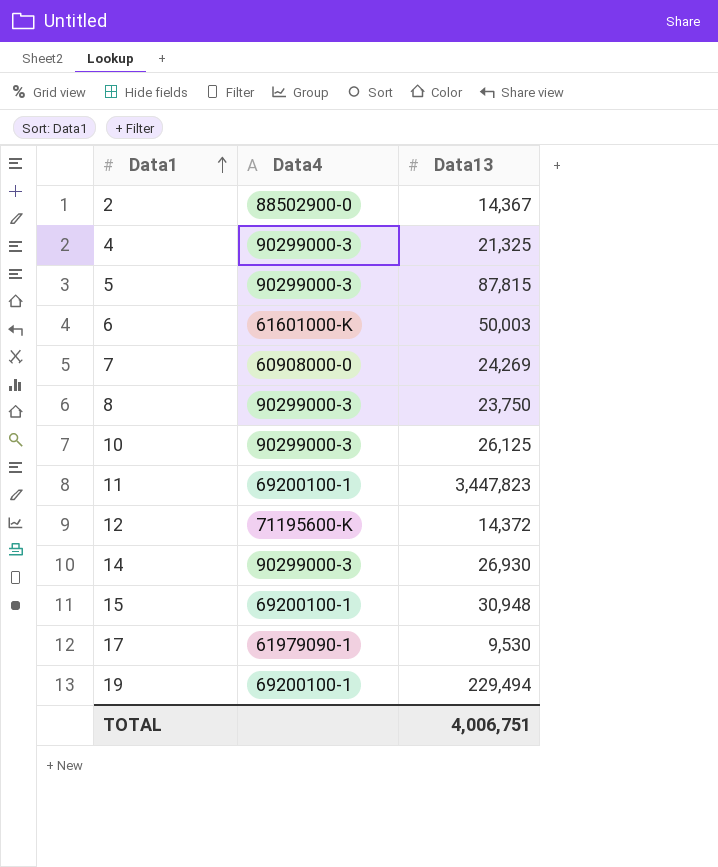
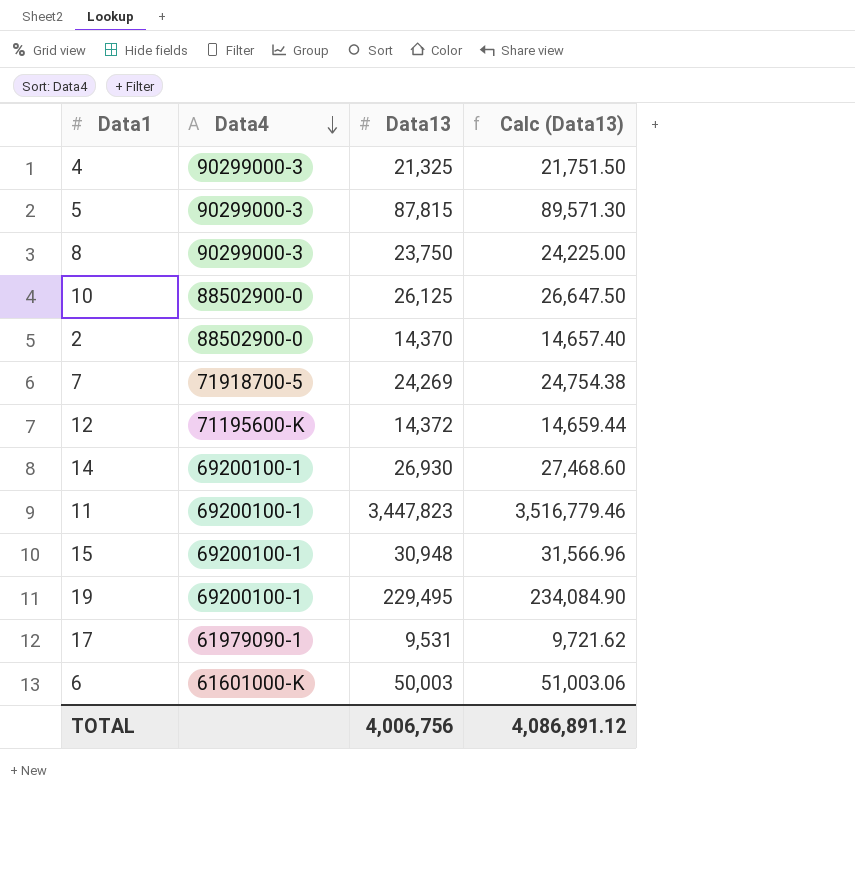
row order: Data1 ascending -> Data4 descending
column Calc (Data13) | formula: none -> [Data13] * 1.02
10 | Data4: 90299000-3 -> 88502900-0
2 | Data13: 14,367 -> 14,370
7 | Data4: 60908000-0 -> 71918700-5
14 | Data4: 90299000-3 -> 69200100-1
19 | Data13: 229,494 -> 229,495
17 | Data13: 9,530 -> 9,531
TOTAL | Data13: 4,006,751 -> 4,006,756

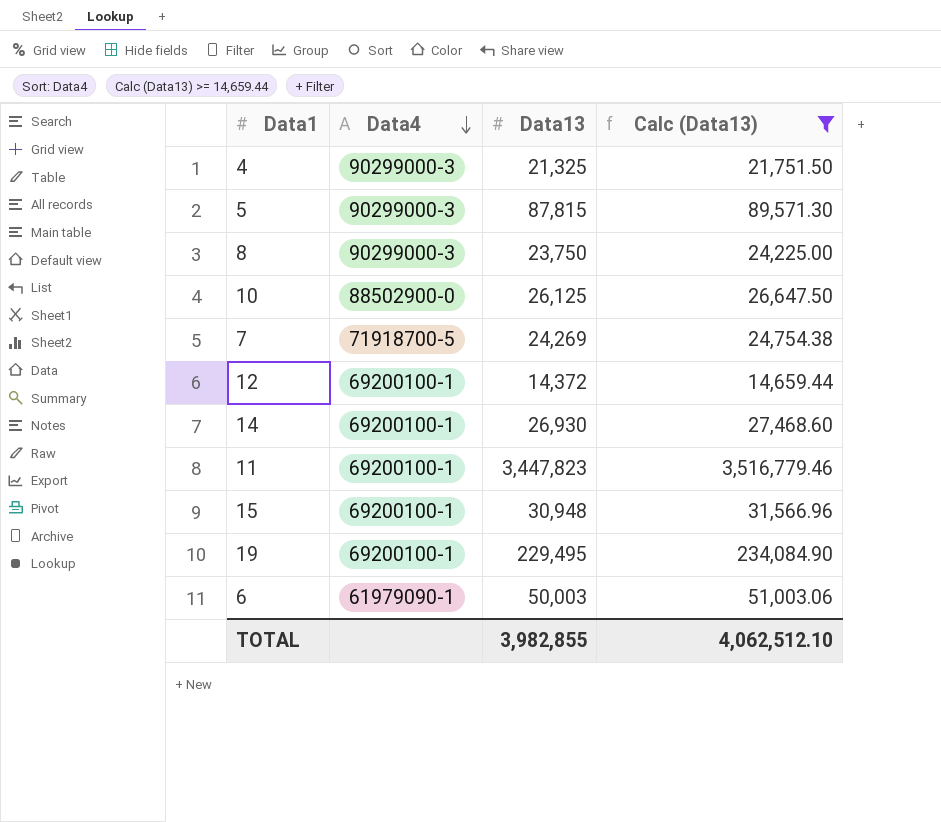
filter: none -> Calc (Data13) >= 14,659.44
12 | Data4: 71195600-K -> 69200100-1
6 | Data4: 61601000-K -> 61979090-1
TOTAL | Data13: 4,006,756 -> 3,982,855
TOTAL | Calc (Data13): 4,086,891.12 -> 4,062,512.10

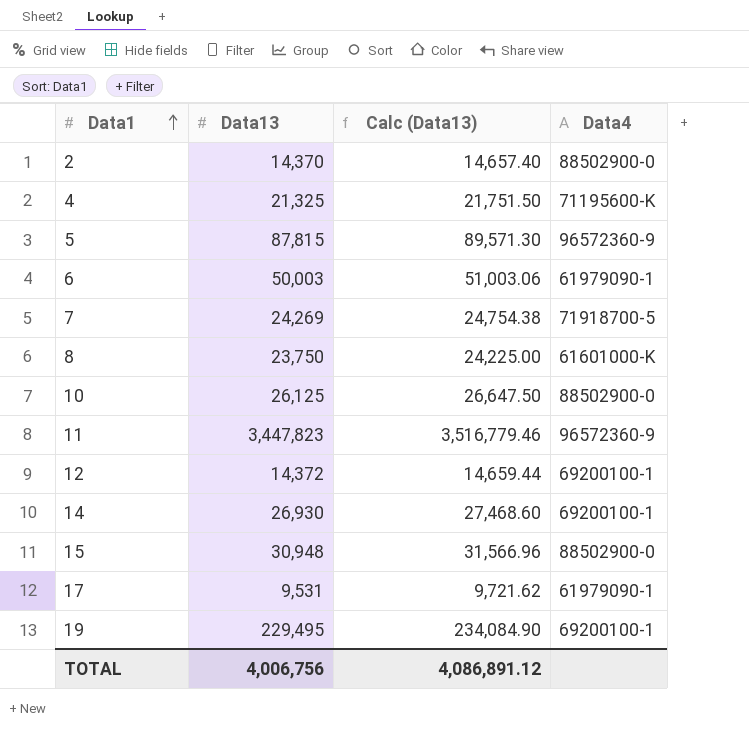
filter: Calc (Data13) >= 14,659.44 -> none
row order: Data4 descending -> Data1 ascending
column Data4 | position: 2 -> 4
4 | Data4: 90299000-3 -> 71195600-K
5 | Data4: 90299000-3 -> 96572360-9
8 | Data4: 90299000-3 -> 61601000-K
11 | Data4: 69200100-1 -> 96572360-9
15 | Data4: 69200100-1 -> 88502900-0
TOTAL | Data13: 3,982,855 -> 4,006,756
TOTAL | Calc (Data13): 4,062,512.10 -> 4,086,891.12

